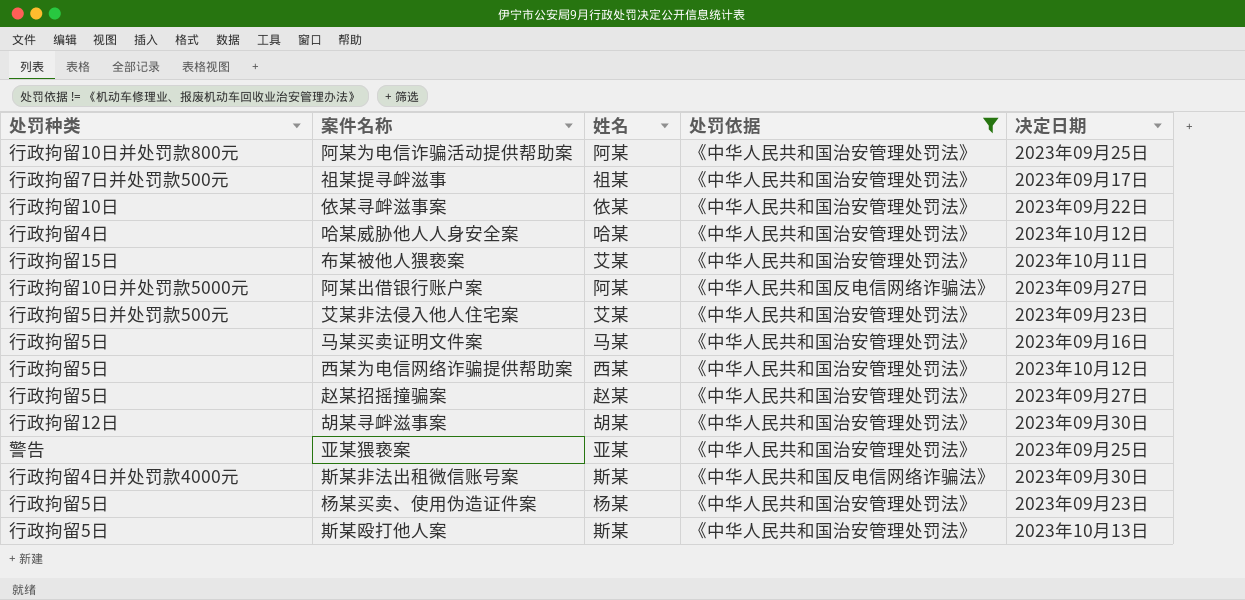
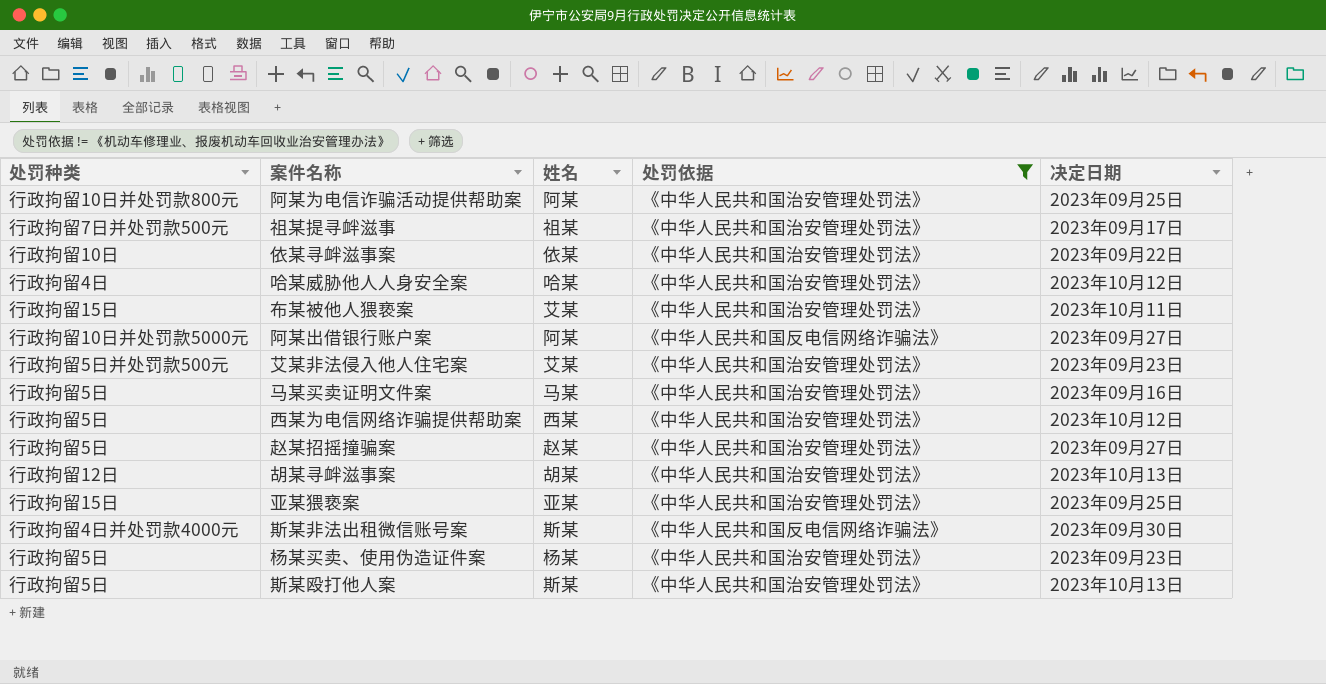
胡某寻衅滋事案 | 决定日期: 2023年09月30日 -> 2023年10月13日
亚某猥亵案 | 处罚种类: 警告 -> 行政拘留15日

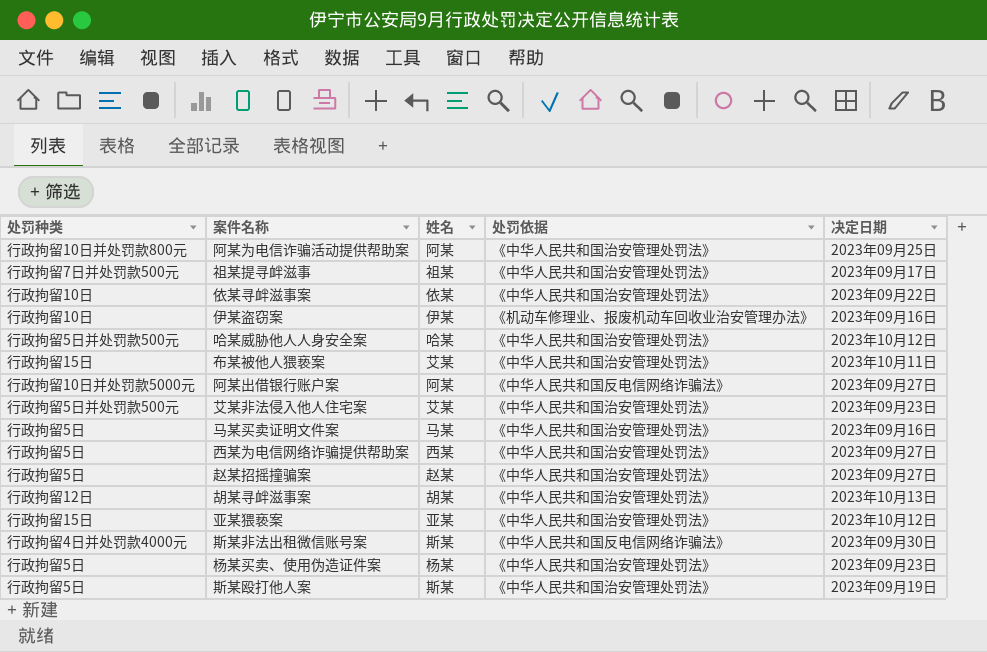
filter: 处罚依据 != 《机动车修理业、报废机动车回收业治安管理办法》 -> none
哈某威胁他人人身安全案 | 处罚种类: 行政拘留4日 -> 行政拘留5日并处罚款500元
西某为电信网络诈骗提供帮助案 | 决定日期: 2023年10月12日 -> 2023年09月27日
亚某猥亵案 | 决定日期: 2023年09月25日 -> 2023年10月12日
斯某殴打他人案 | 决定日期: 2023年10月13日 -> 2023年09月19日

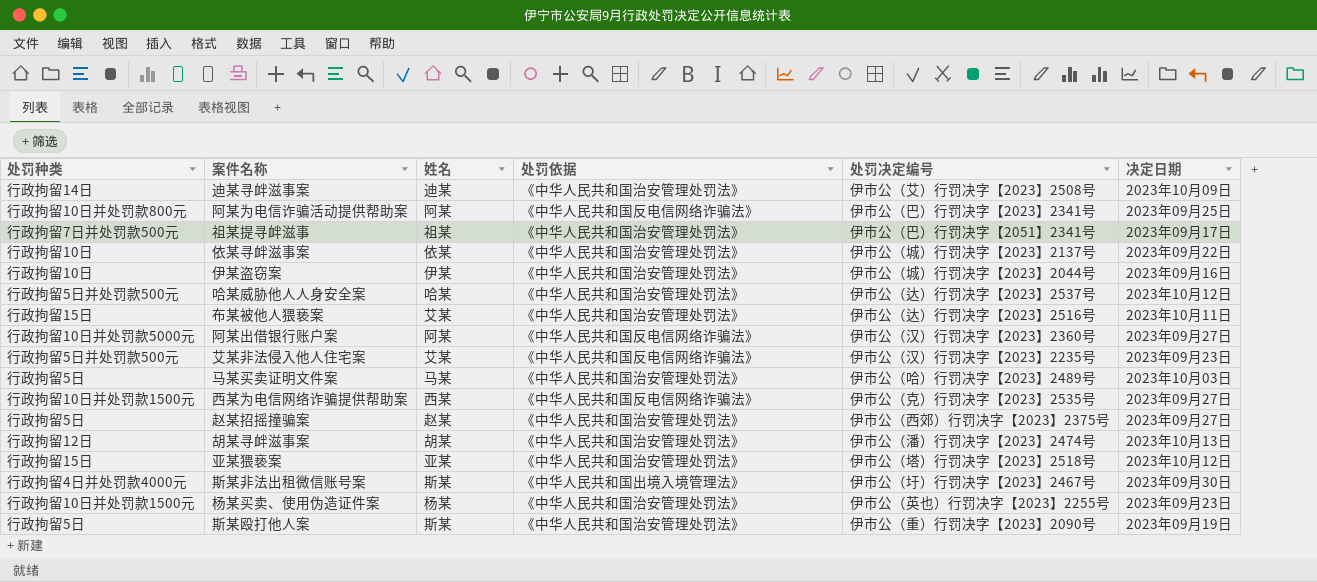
column 处罚决定编号 | position: none -> 5
row 迪某寻衅滋事案: none -> 行政拘留14日 | 迪某 | 《中华人民共和国治安管理处罚法》 | 伊市公（艾）行罚决字【2023】2508号 | 2023年10月09日
阿某为电信诈骗活动提供帮助案 | 处罚依据: 《中华人民共和国治安管理处罚法》 -> 《中华人民共和国反电信网络诈骗法》
伊某盗窃案 | 处罚依据: 《机动车修理业、报废机动车回收业治安管理办法》 -> 《中华人民共和国治安管理处罚法》
艾某非法侵入他人住宅案 | 处罚依据: 《中华人民共和国治安管理处罚法》 -> 《中华人民共和国反电信网络诈骗法》
马某买卖证明文件案 | 决定日期: 2023年09月16日 -> 2023年10月03日
西某为电信网络诈骗提供帮助案 | 处罚种类: 行政拘留5日 -> 行政拘留10日并处罚款1500元
西某为电信网络诈骗提供帮助案 | 处罚依据: 《中华人民共和国治安管理处罚法》 -> 《中华人民共和国反电信网络诈骗法》
斯某非法出租微信账号案 | 处罚依据: 《中华人民共和国反电信网络诈骗法》 -> 《中华人民共和国出境入境管理法》
杨某买卖、使用伪造证件案 | 处罚种类: 行政拘留5日 -> 行政拘留10日并处罚款1500元

